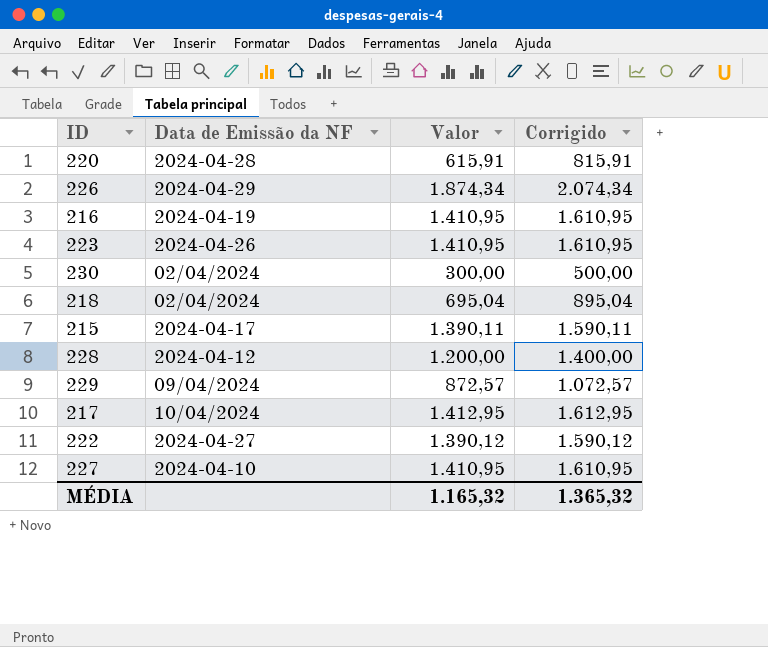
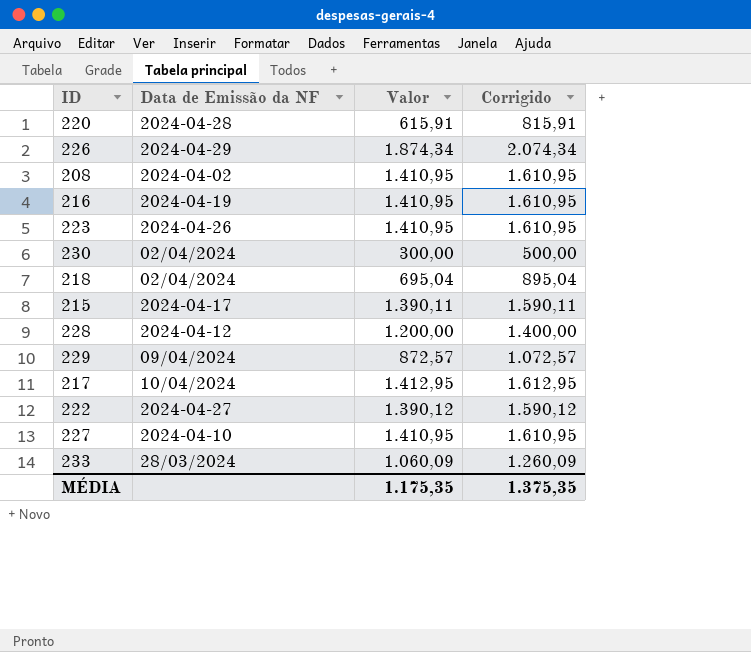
row 208: none -> 2024-04-02 | 1.410,95 | 1.610,95
row 233: none -> 28/03/2024 | 1.060,09 | 1.260,09
MÉDIA | Valor: 1.165,32 -> 1.175,35
MÉDIA | Corrigido: 1.365,32 -> 1.375,35

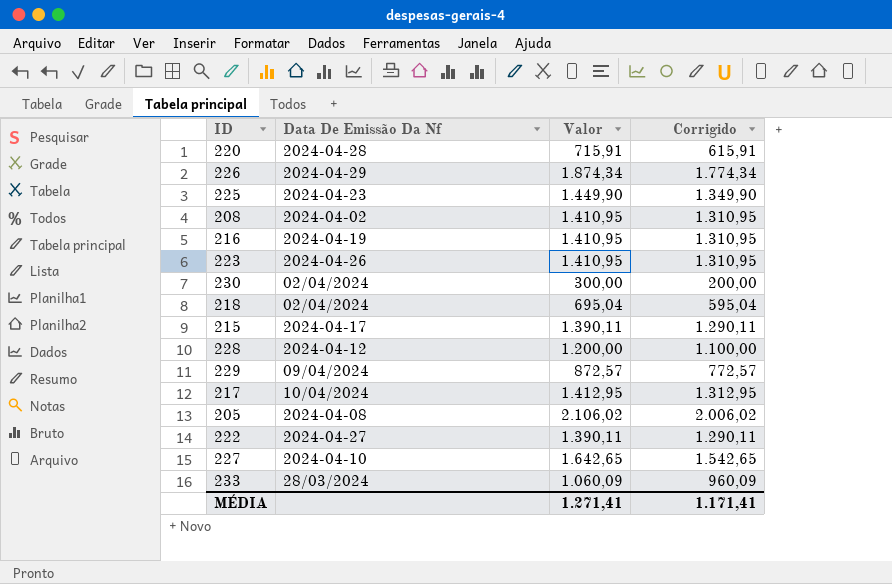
column name: Data de Emissão da NF -> Data De Emissão Da Nf
column Corrigido | formula: [Valor] + 200 -> [Valor] - 100
220 | Valor: 615,91 -> 715,91
row 225: none -> 2024-04-23 | 1.449,90 | 1.349,90
row 205: none -> 2024-04-08 | 2.106,02 | 2.006,02
222 | Valor: 1.390,12 -> 1.390,11
227 | Valor: 1.410,95 -> 1.642,65
MÉDIA | Valor: 1.175,35 -> 1.271,41
MÉDIA | Corrigido: 1.375,35 -> 1.171,41

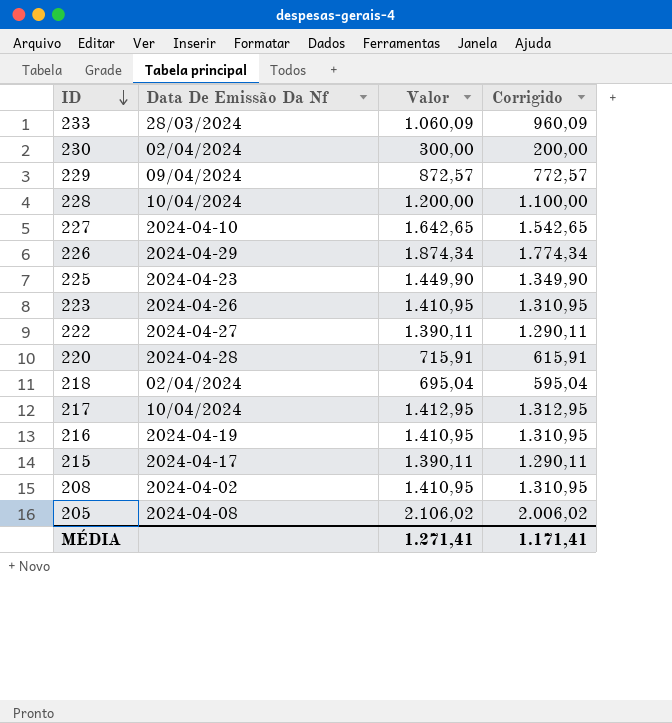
row order: none -> ID descending
228 | Data De Emissão Da Nf: 2024-04-12 -> 10/04/2024

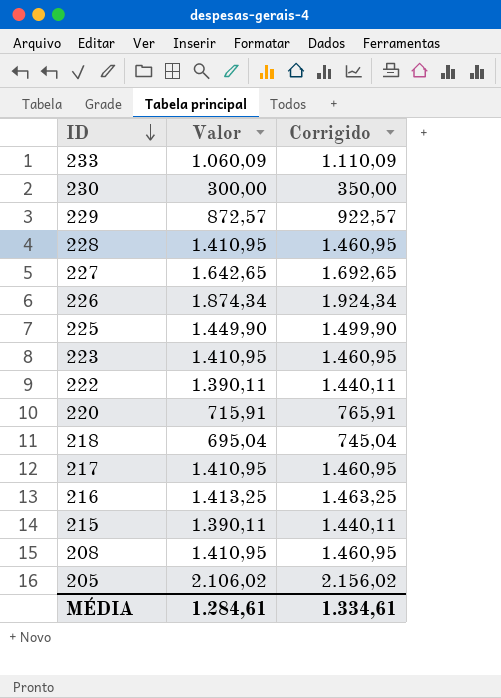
column Data De Emissão Da Nf | position: 2 -> none
column Corrigido | formula: [Valor] - 100 -> [Valor] + 50
228 | Valor: 1.200,00 -> 1.410,95
217 | Valor: 1.412,95 -> 1.410,95
216 | Valor: 1.410,95 -> 1.413,25
MÉDIA | Valor: 1.271,41 -> 1.284,61
MÉDIA | Corrigido: 1.171,41 -> 1.334,61

